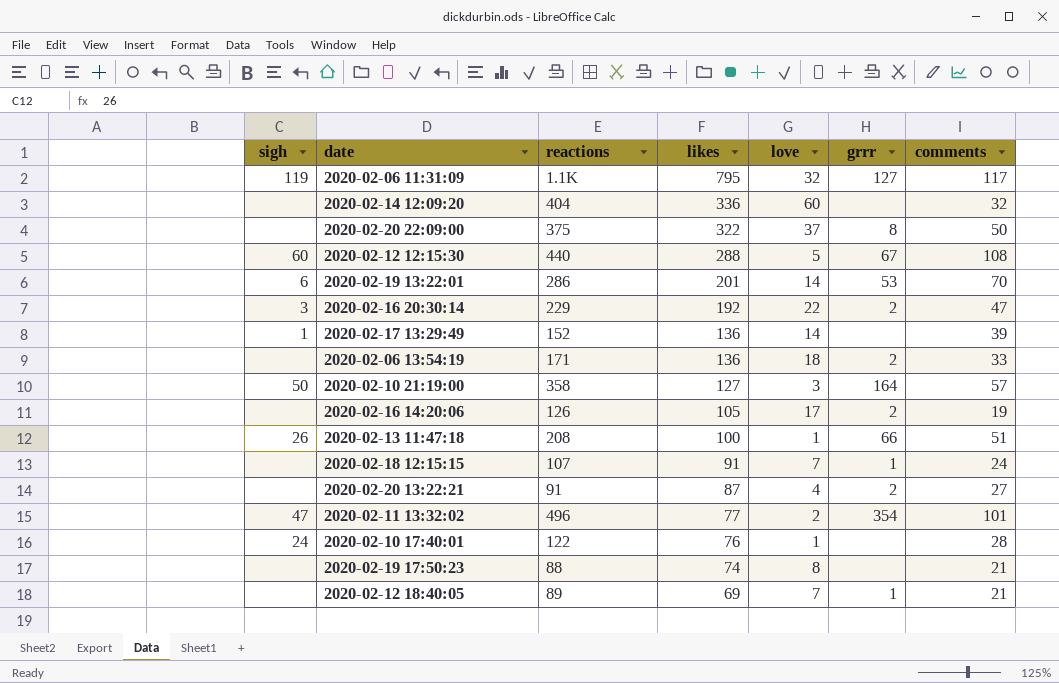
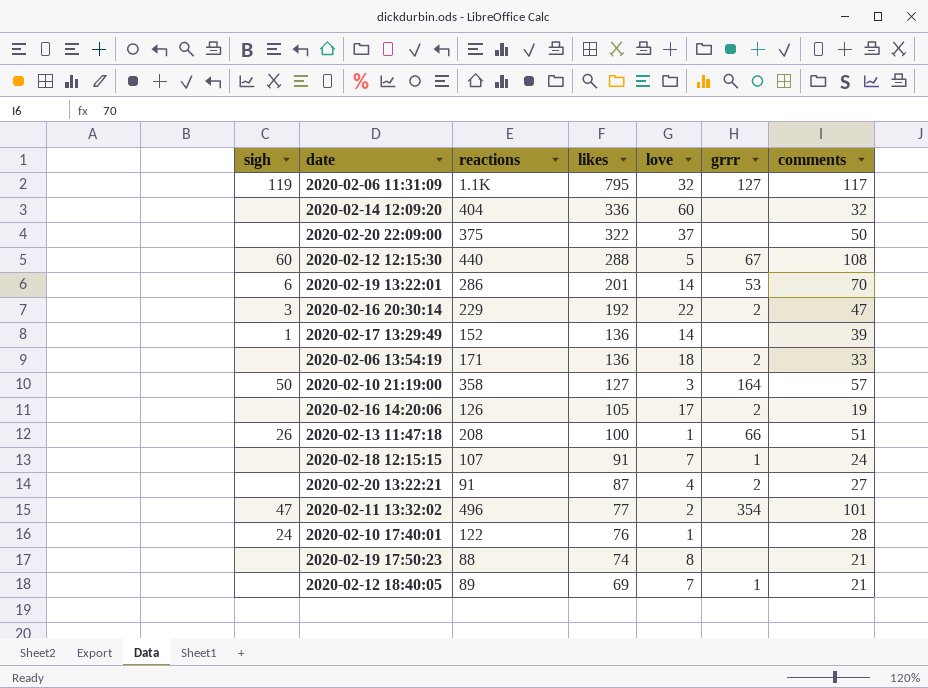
2020-02-20 22:09:00 | grrr: 8 -> none

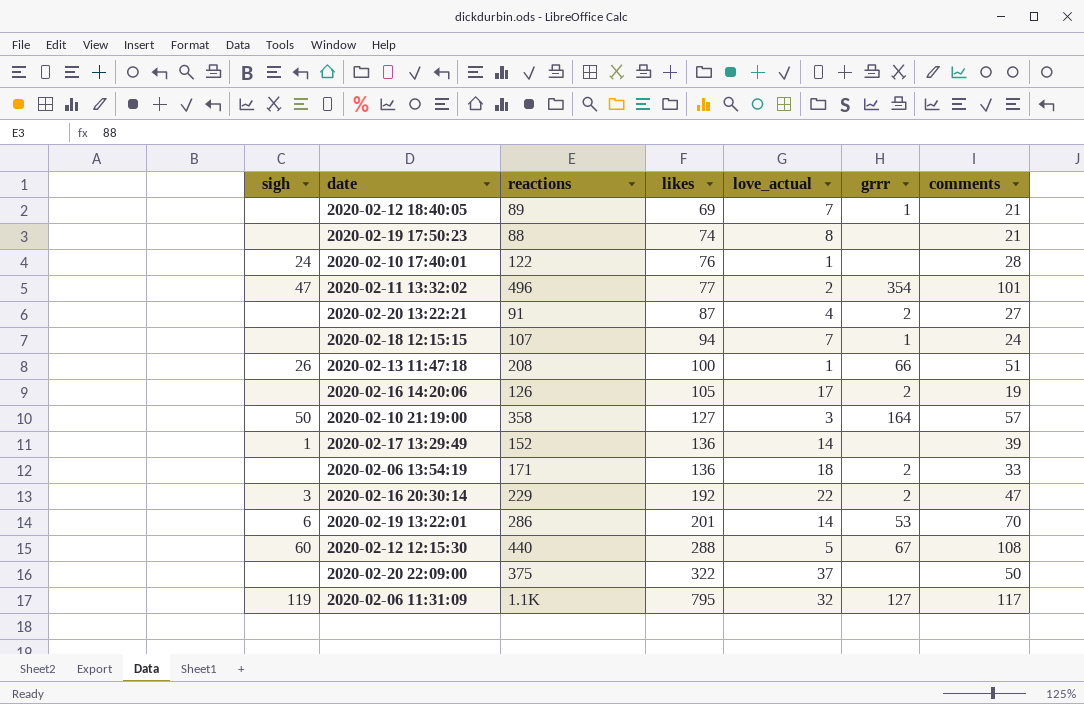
row order: likes descending -> likes ascending
column name: love -> love_actual
row 2020-02-14 12:09:20: none | 404 | 336 | 60 | none | 32 -> none
2020-02-18 12:15:15 | likes: 91 -> 94

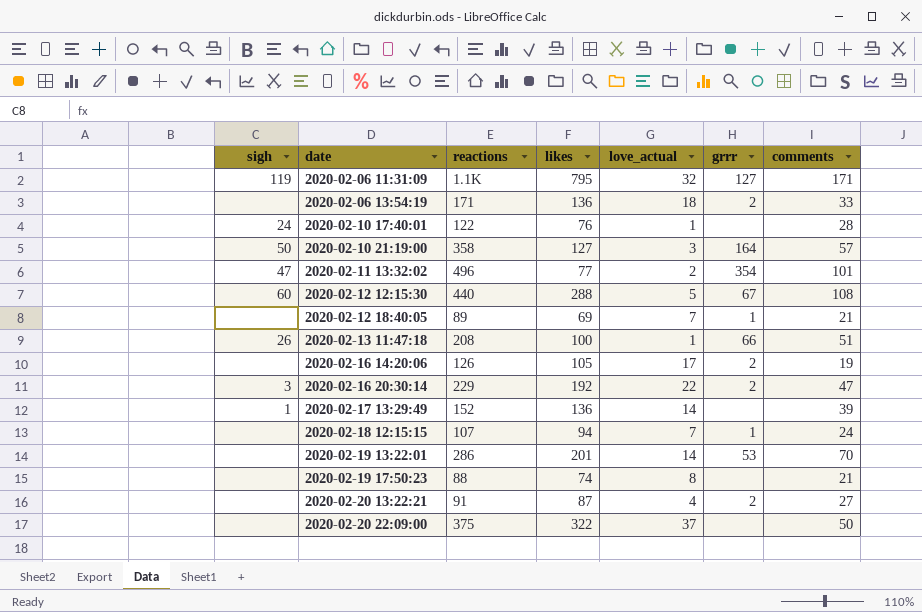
row order: likes ascending -> date ascending
2020-02-06 11:31:09 | comments: 117 -> 171
2020-02-19 13:22:01 | sigh: 6 -> none

